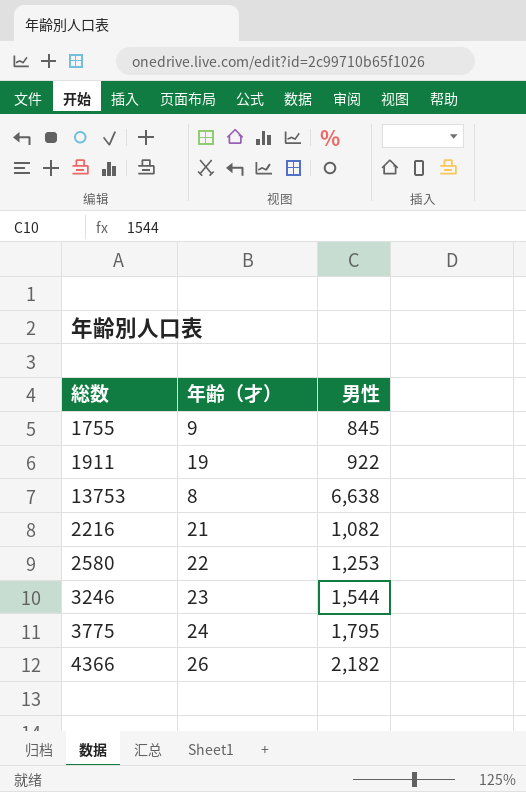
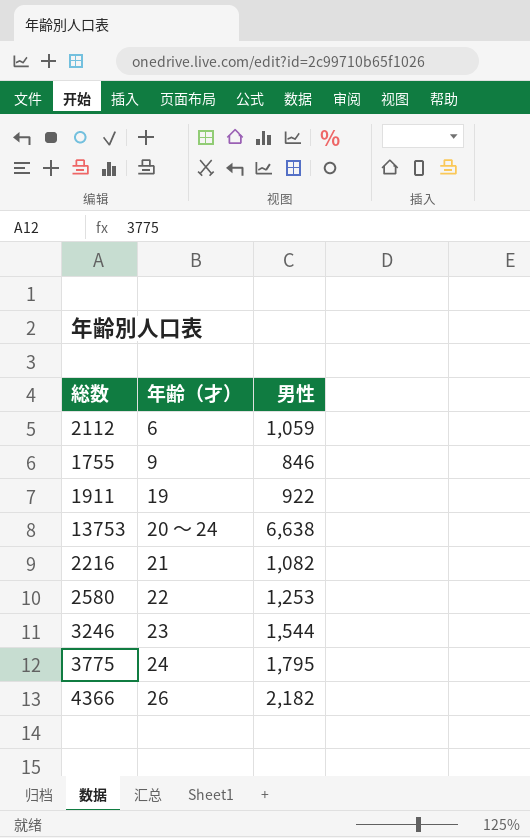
row 2112: none -> 6 | 1,059
1755 | 男性: 845 -> 846
13753 | 年齢（才）: 8 -> 20 ～ 24

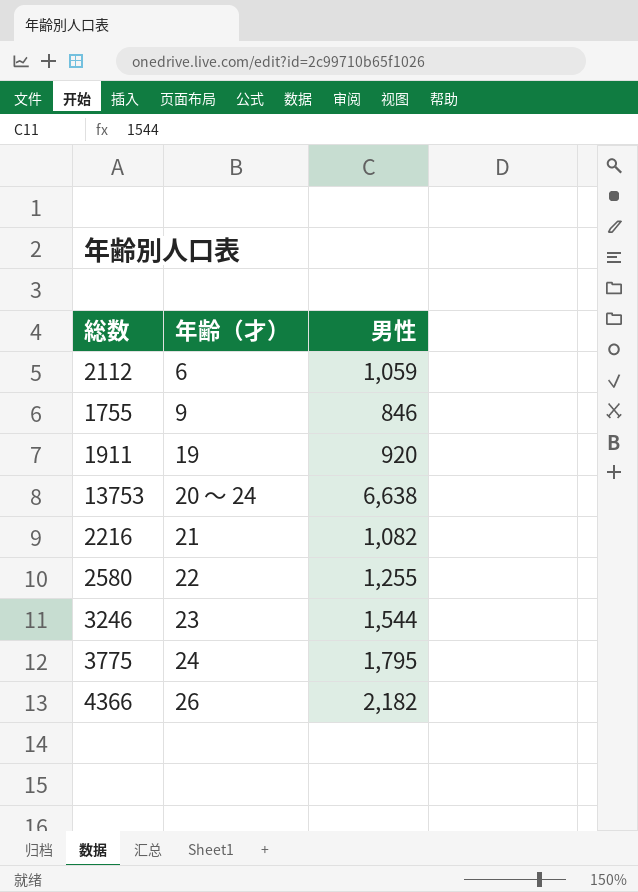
1911 | 男性: 922 -> 920
2580 | 男性: 1,253 -> 1,255

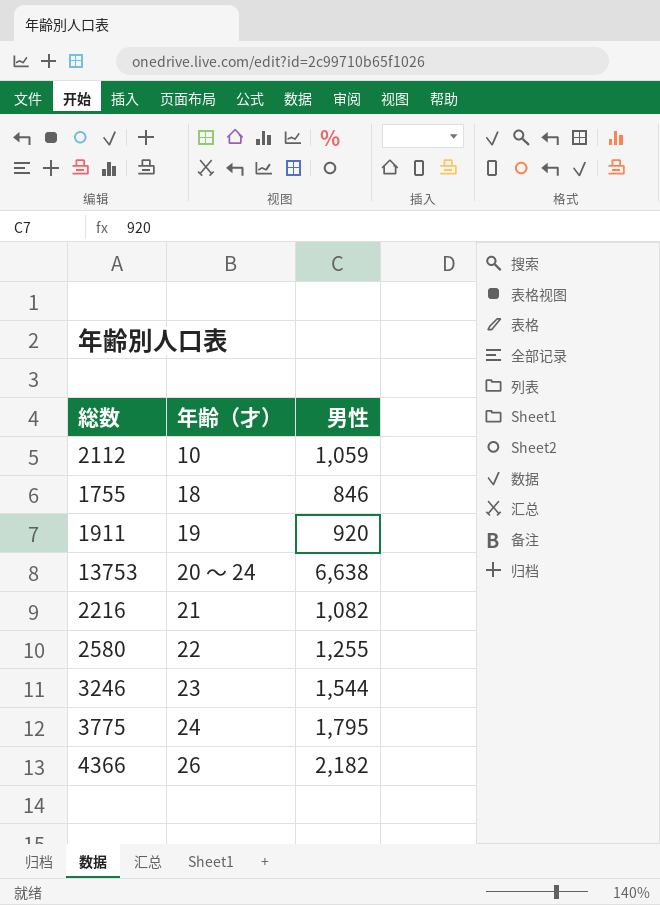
2112 | 年齢（才）: 6 -> 10
1755 | 年齢（才）: 9 -> 18

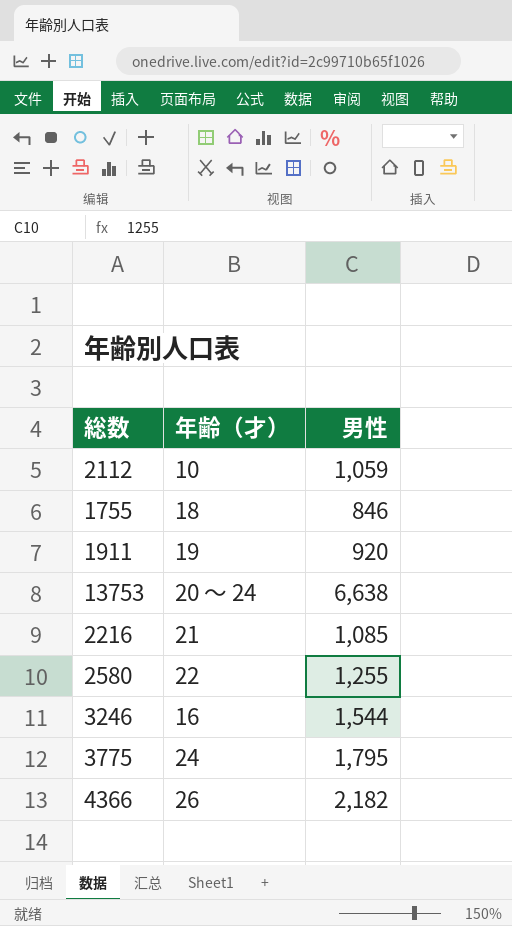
2216 | 男性: 1,082 -> 1,085
3246 | 年齢（才）: 23 -> 16

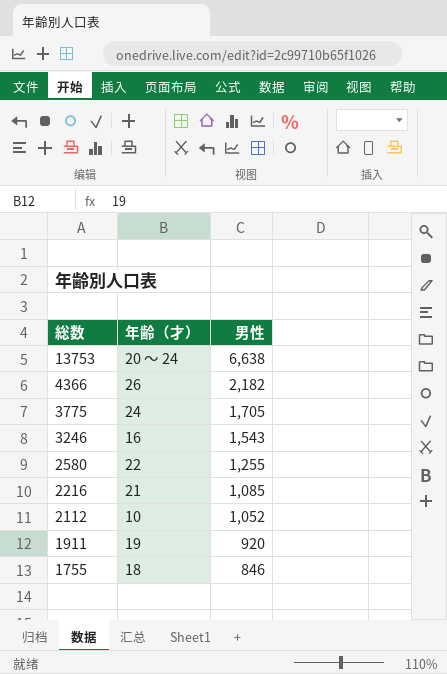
row order: none -> 総数 descending
3775 | 男性: 1,795 -> 1,705
3246 | 男性: 1,544 -> 1,543
2112 | 男性: 1,059 -> 1,052

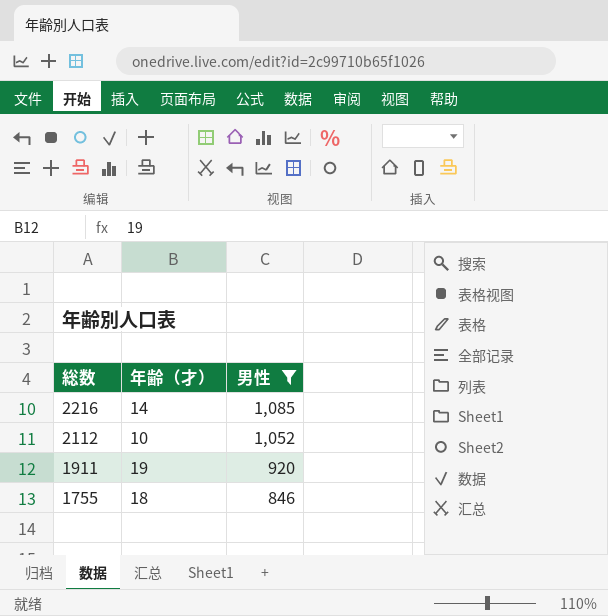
filter: none -> 男性 <= 1,085
2216 | 年齢（才）: 21 -> 14

